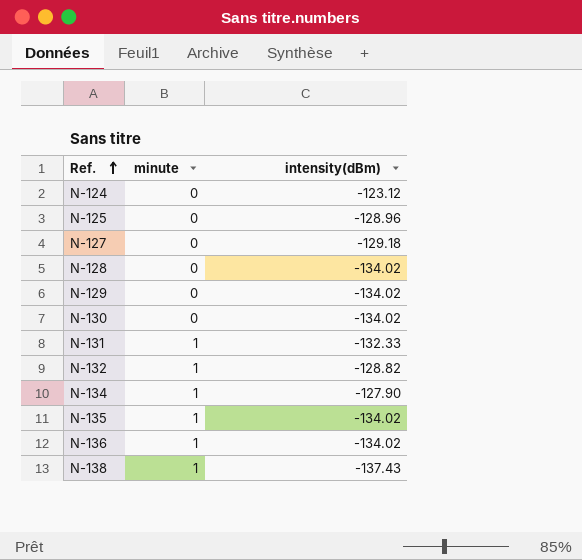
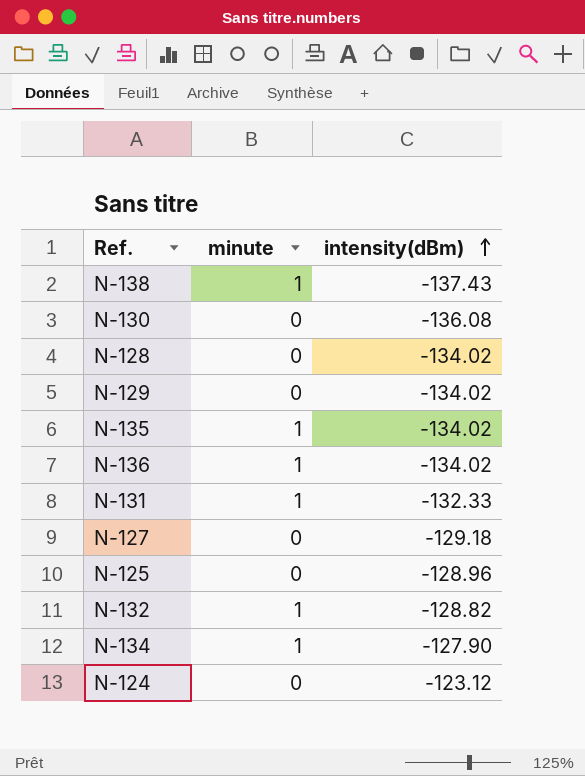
row order: Ref. ascending -> intensity(dBm) ascending
N-130 | intensity(dBm): -134.02 -> -136.08

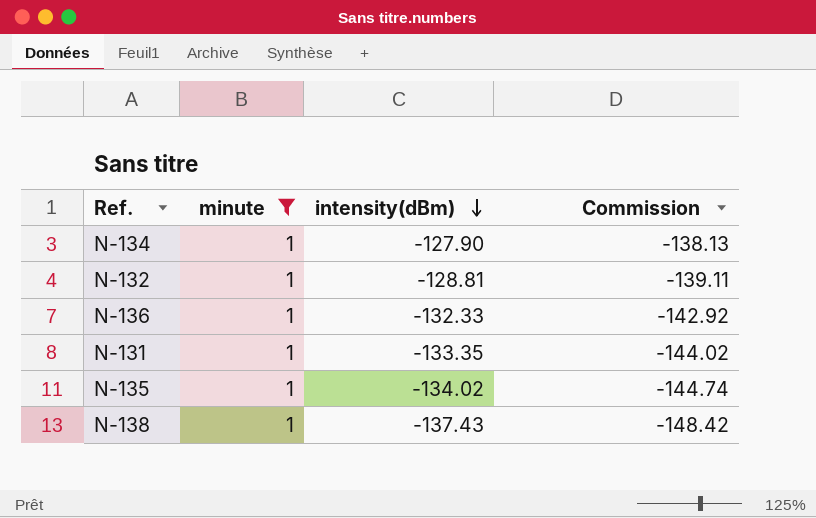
filter: none -> minute = 1
row order: intensity(dBm) ascending -> intensity(dBm) descending
column Commission | formula: none -> [intensity(dBm)] * 1.08
N-132 | intensity(dBm): -128.82 -> -128.81
N-136 | intensity(dBm): -134.02 -> -132.33
N-131 | intensity(dBm): -132.33 -> -133.35

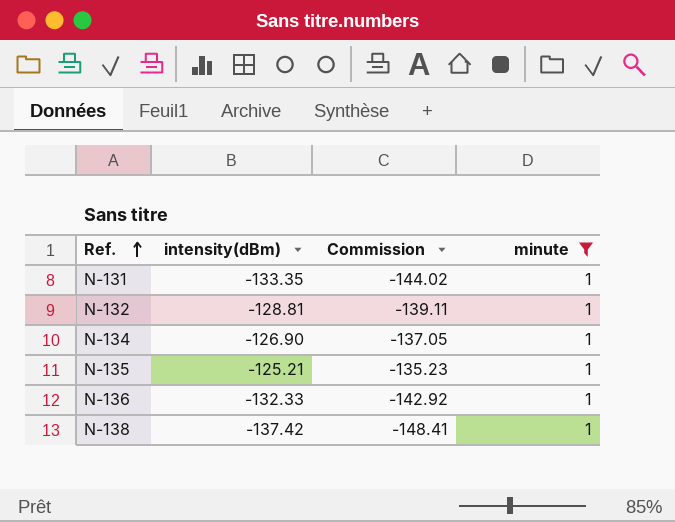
row order: intensity(dBm) descending -> Ref. ascending
column minute | position: 2 -> 4
N-134 | intensity(dBm): -127.90 -> -126.90
N-134 | Commission: -138.13 -> -137.05
N-135 | intensity(dBm): -134.02 -> -125.21
N-135 | Commission: -144.74 -> -135.23
N-138 | intensity(dBm): -137.43 -> -137.42
N-138 | Commission: -148.42 -> -148.41

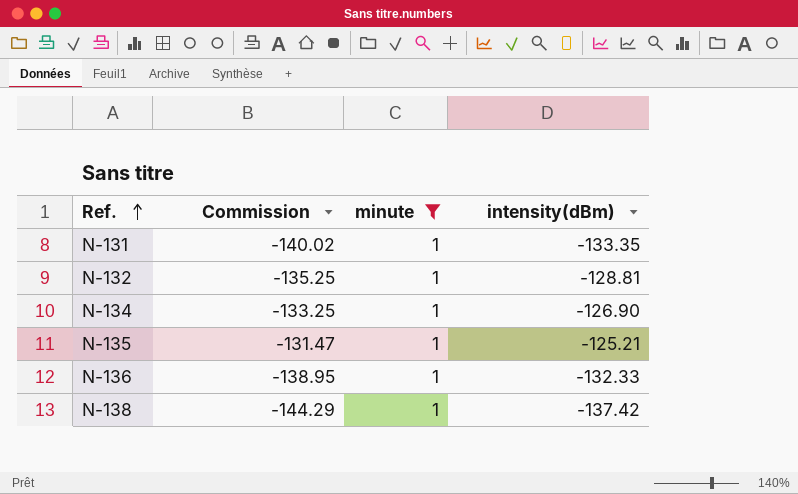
column Commission | formula: [intensity(dBm)] * 1.08 -> [intensity(dBm)] * 1.05
column intensity(dBm) | position: 2 -> 4

